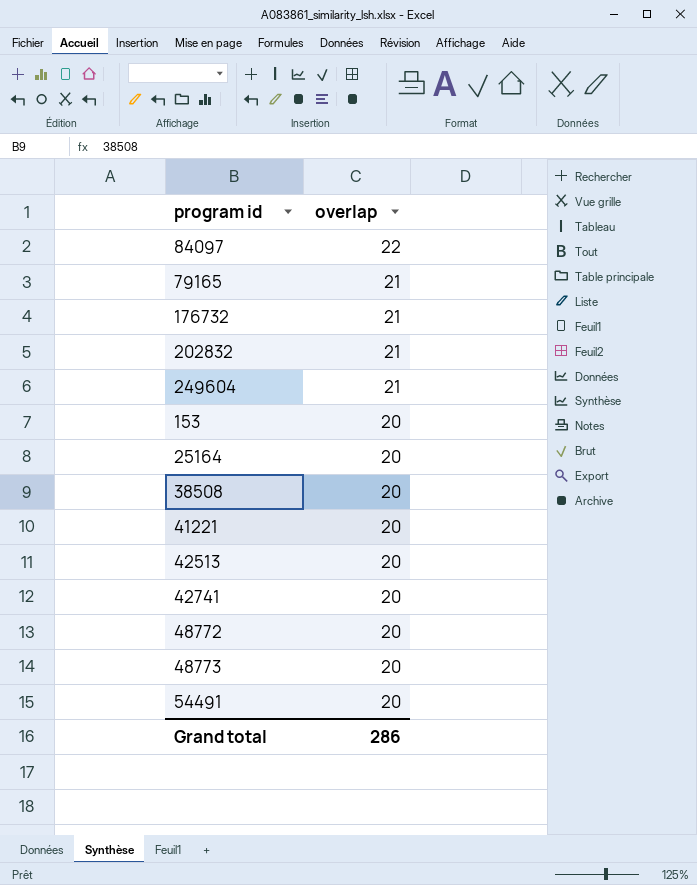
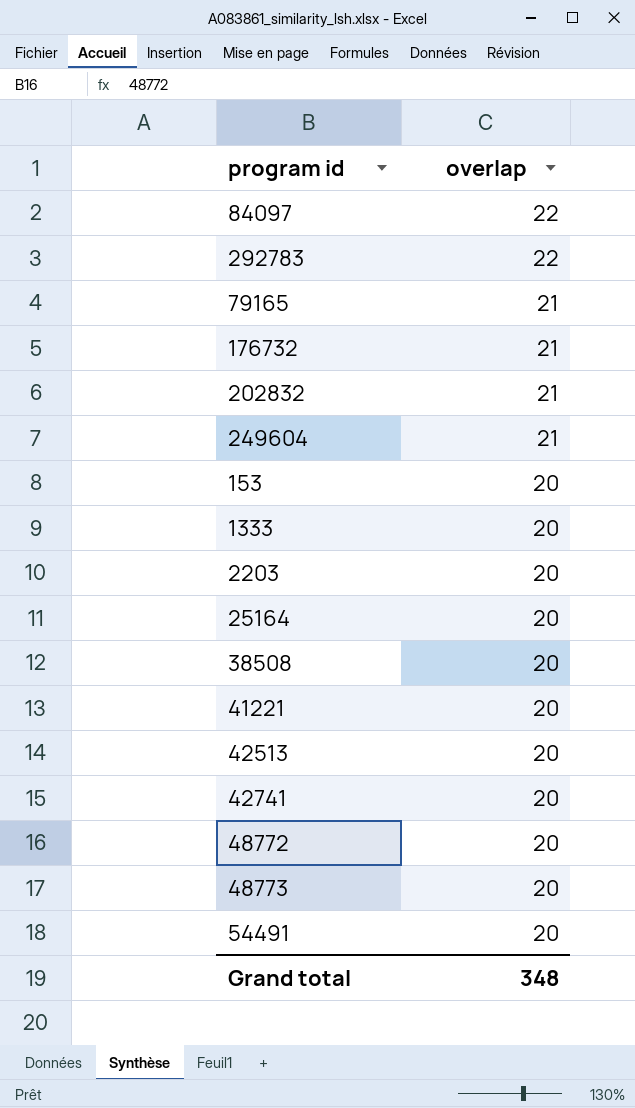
row 292783: none -> 22
row 1333: none -> 20
row 2203: none -> 20
Grand total | overlap: 286 -> 348

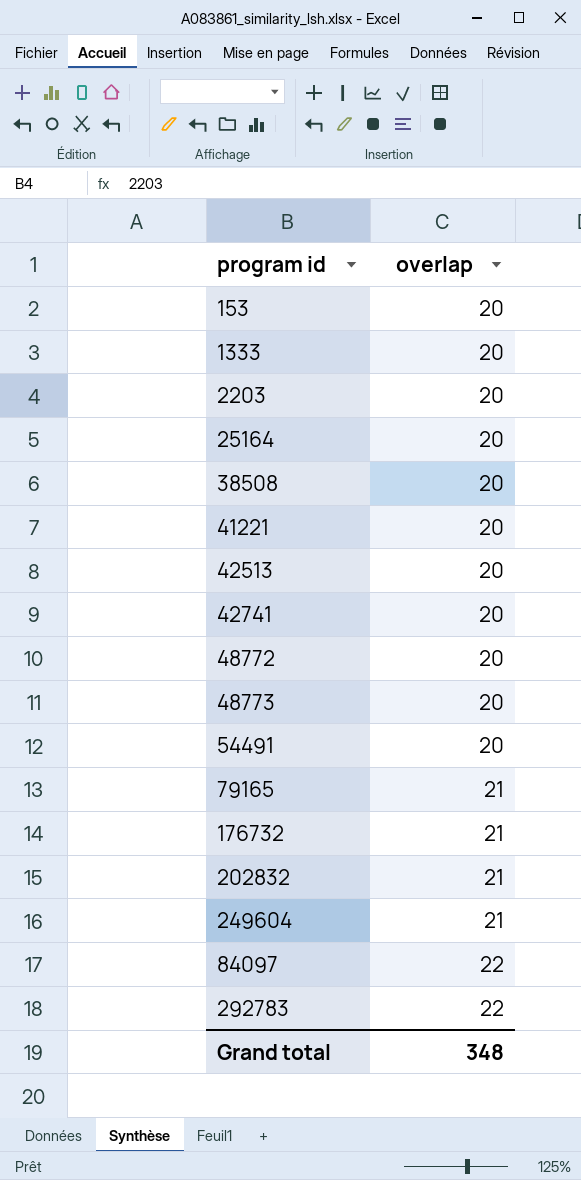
row order: overlap descending -> overlap ascending

